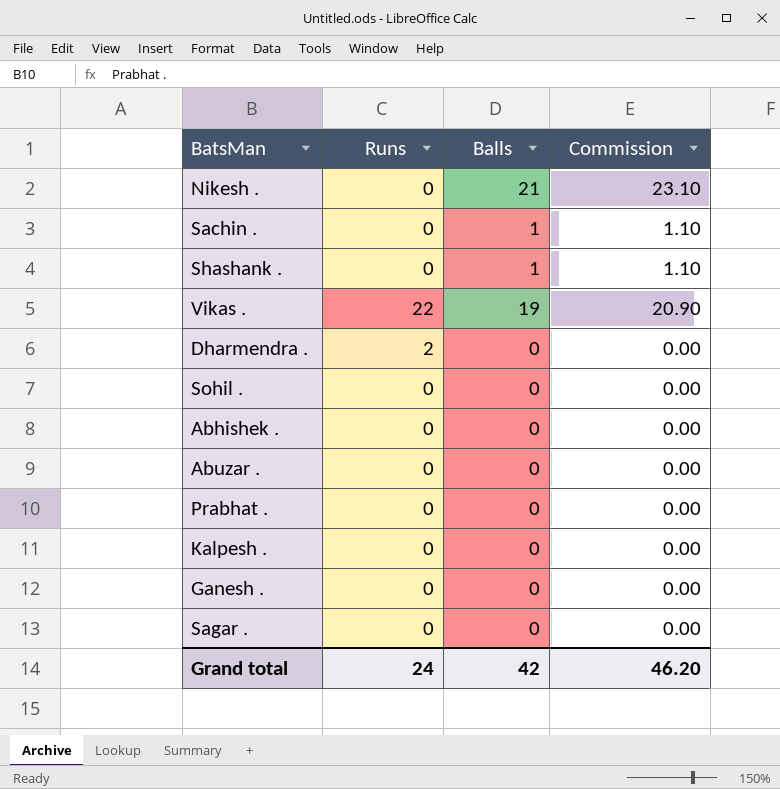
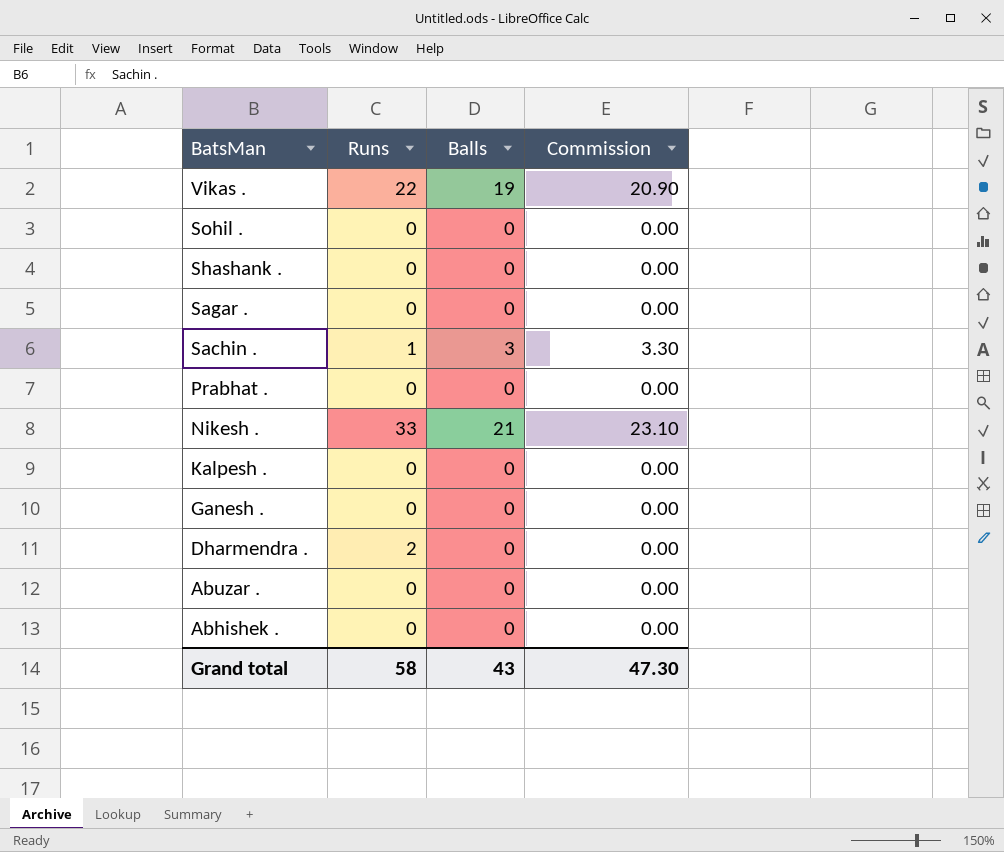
row order: none -> BatsMan descending
Shashank . | Balls: 1 -> 0
Shashank . | Commission: 1.10 -> 0.00
Sachin . | Runs: 0 -> 1
Sachin . | Balls: 1 -> 3
Sachin . | Commission: 1.10 -> 3.30
Nikesh . | Runs: 0 -> 33
Grand total | Runs: 24 -> 58
Grand total | Balls: 42 -> 43
Grand total | Commission: 46.20 -> 47.30

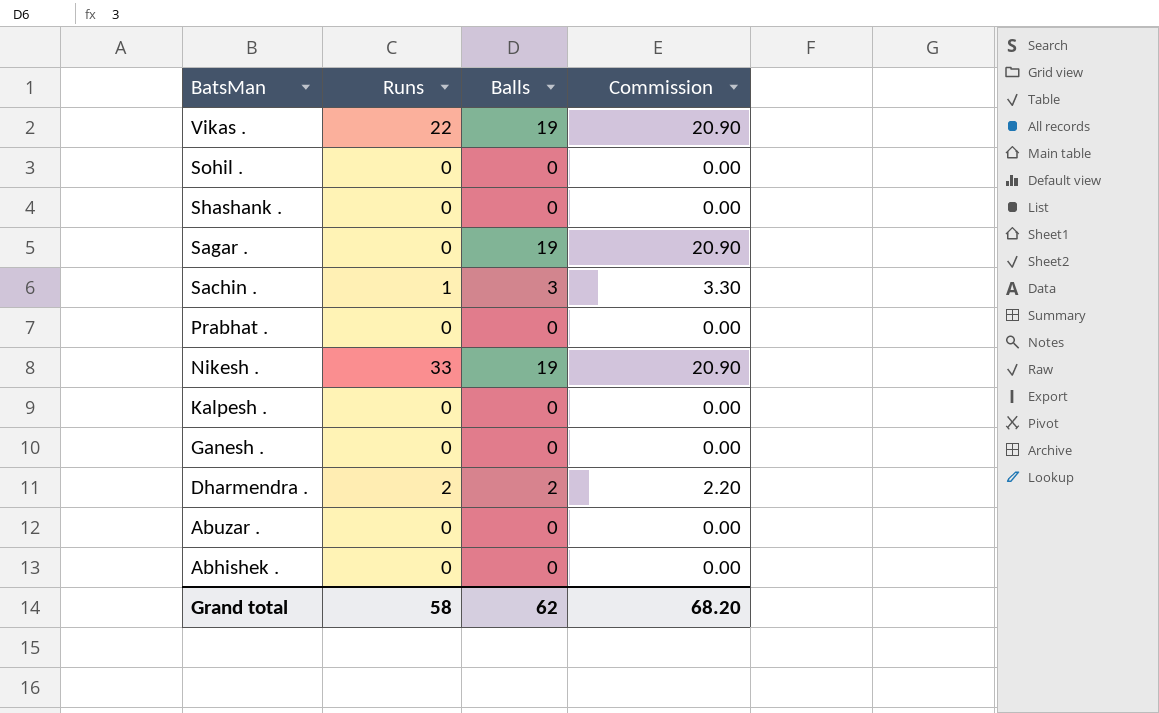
Sagar . | Balls: 0 -> 19
Sagar . | Commission: 0.00 -> 20.90
Nikesh . | Balls: 21 -> 19
Nikesh . | Commission: 23.10 -> 20.90
Dharmendra . | Balls: 0 -> 2
Dharmendra . | Commission: 0.00 -> 2.20
Grand total | Balls: 43 -> 62
Grand total | Commission: 47.30 -> 68.20

